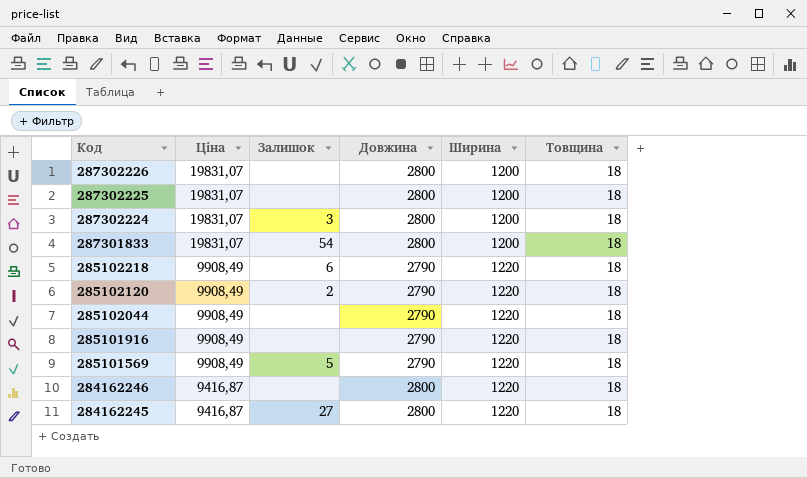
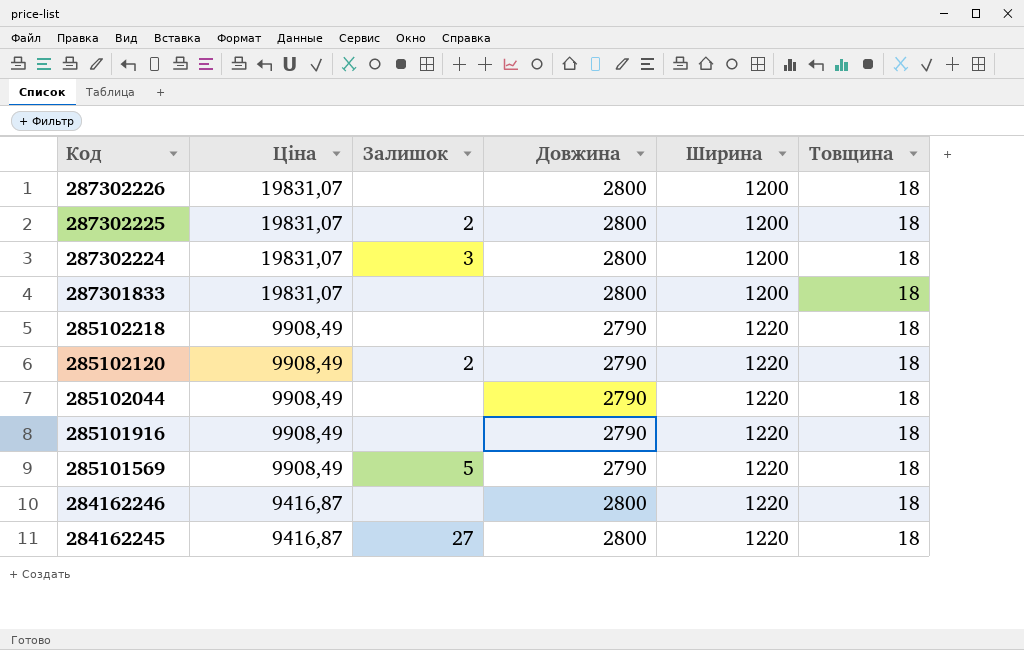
287302225 | Залишок: none -> 2
287301833 | Залишок: 54 -> none
285102218 | Залишок: 6 -> none

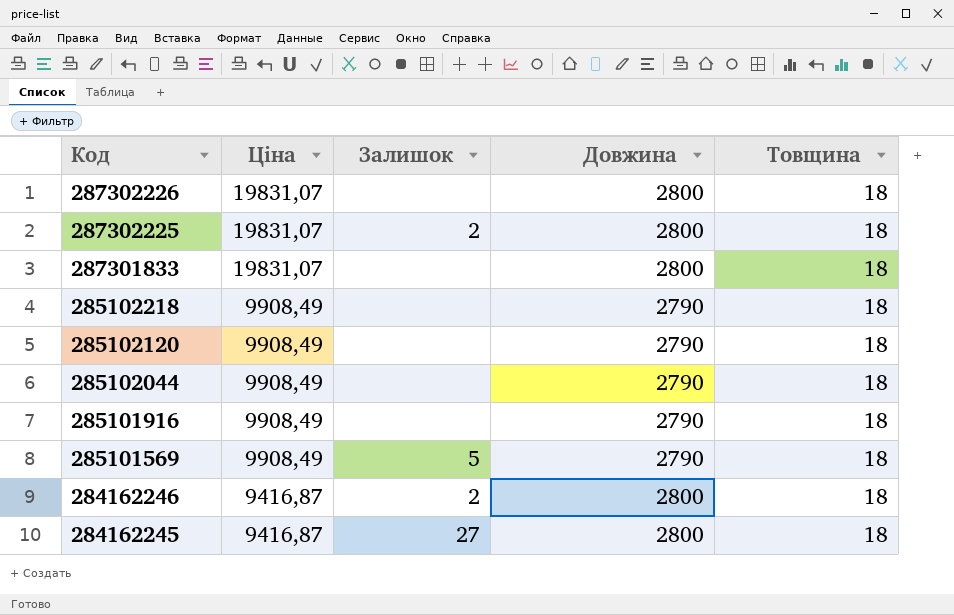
column Ширина | position: 5 -> none
row 287302224: 19831,07 | 3 | 2800 | 1200 | 18 -> none
285102120 | Залишок: 2 -> none
284162246 | Залишок: none -> 2

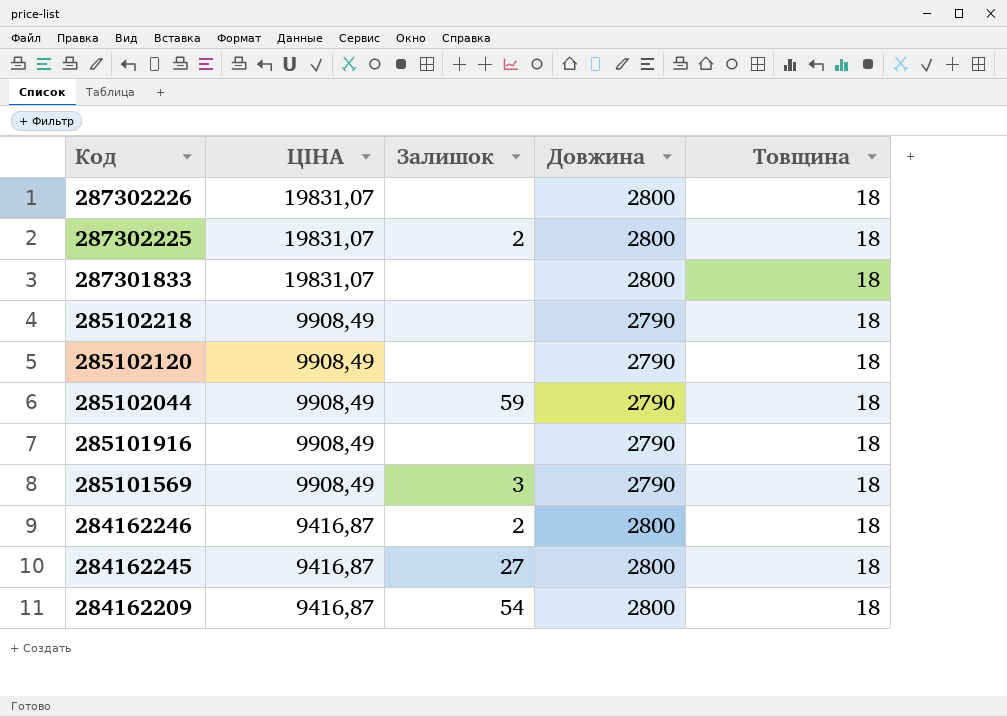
column name: Ціна -> ЦІНА
285102044 | Залишок: none -> 59
285101569 | Залишок: 5 -> 3
row 284162209: none -> 9416,87 | 54 | 2800 | 18

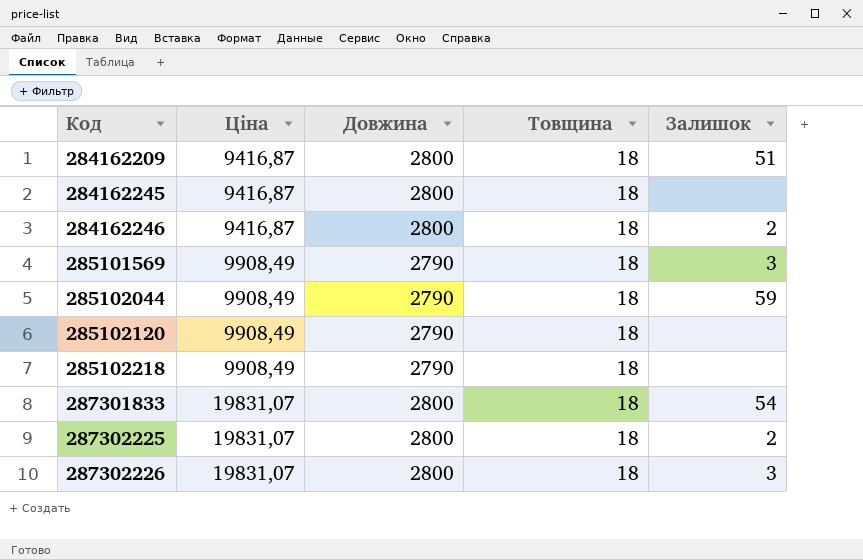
row order: Код descending -> Код ascending
column name: ЦІНА -> Ціна
column Залишок | position: 3 -> 5
row 285101916: 9908,49 | none | 2790 | 18 -> none
284162209 | Залишок: 54 -> 51
284162245 | Залишок: 27 -> none
287301833 | Залишок: none -> 54
287302226 | Залишок: none -> 3

